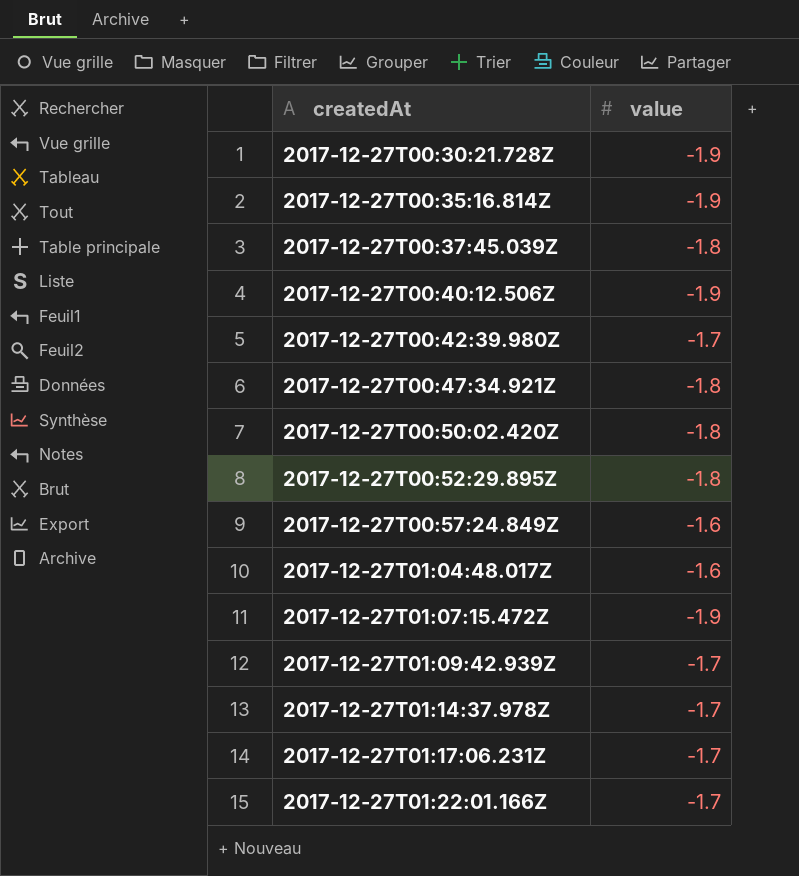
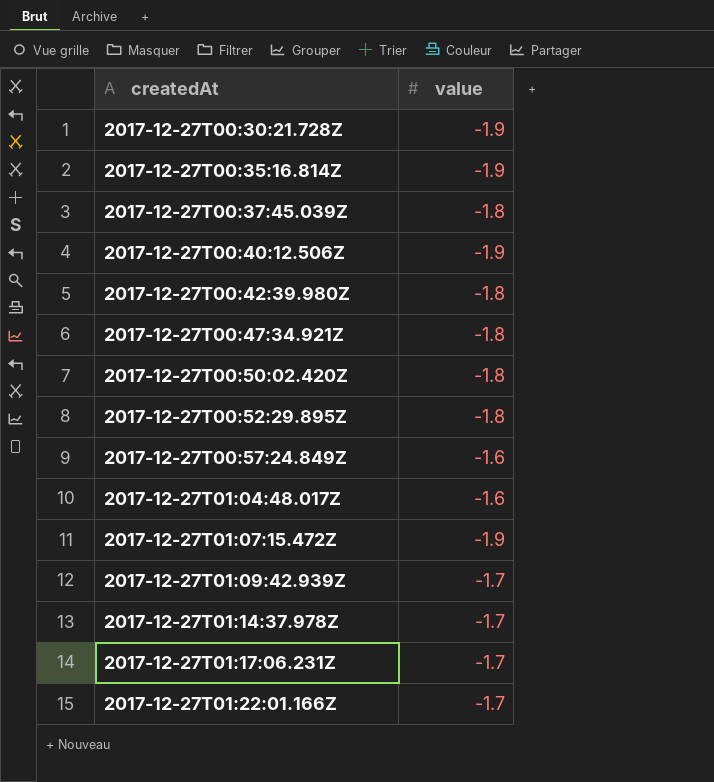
2017-12-27T00:42:39.980Z | value: -1.7 -> -1.8

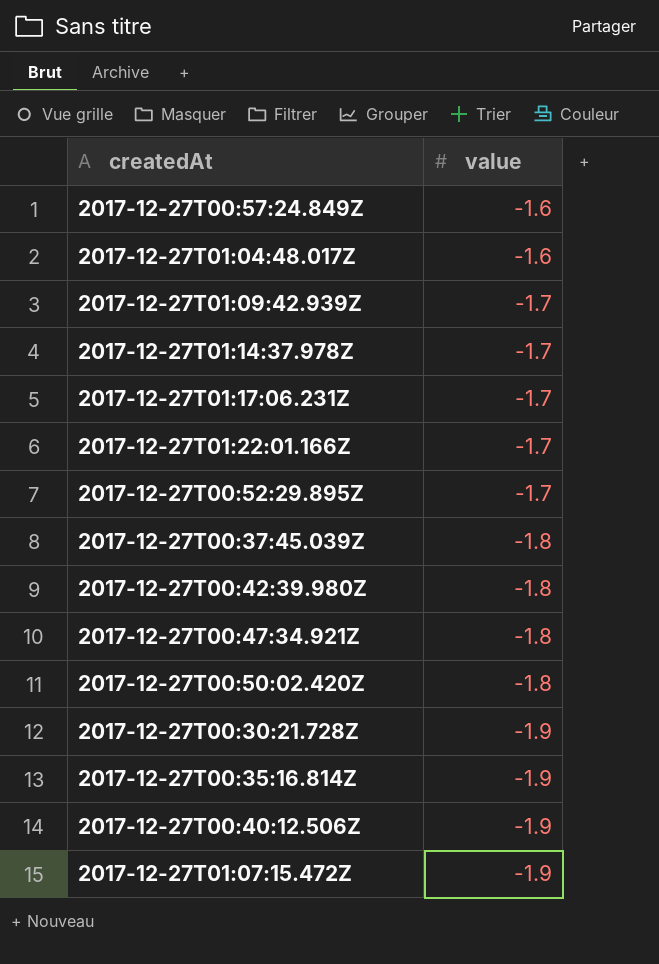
row order: createdAt ascending -> value descending
2017-12-27T00:52:29.895Z | value: -1.8 -> -1.7

